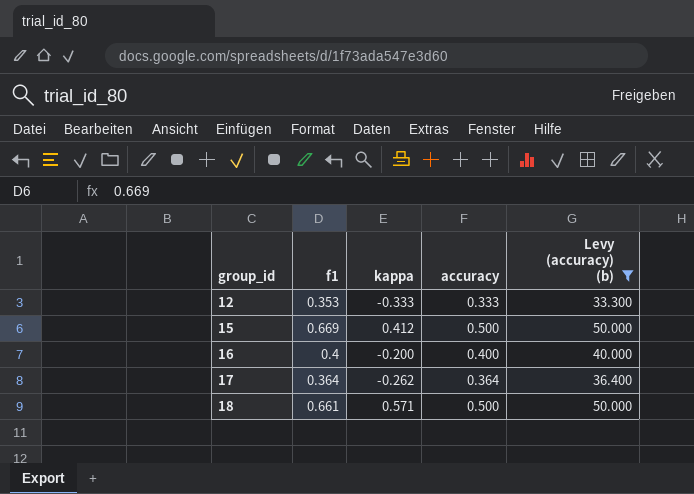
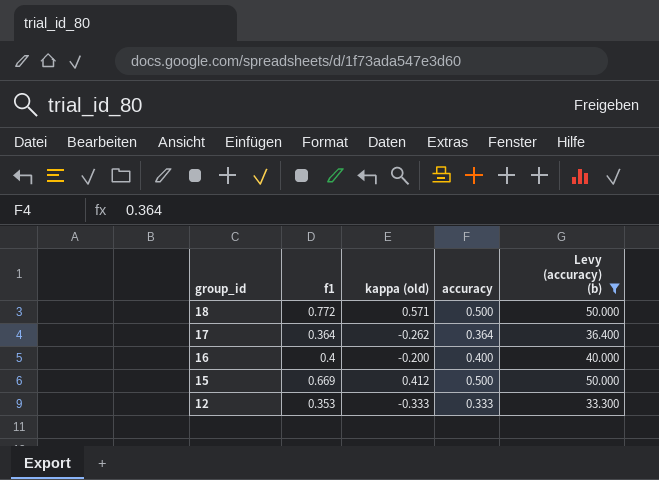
row order: group_id ascending -> group_id descending
column name: kappa -> kappa (old)
18 | f1: 0.661 -> 0.772

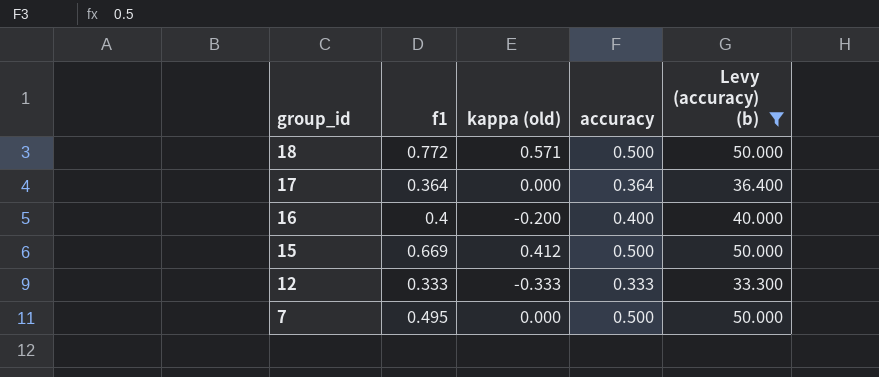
17 | kappa (old): -0.262 -> 0.000
12 | f1: 0.353 -> 0.333
row 7: none -> 0.495 | 0.000 | 0.500 | 50.000

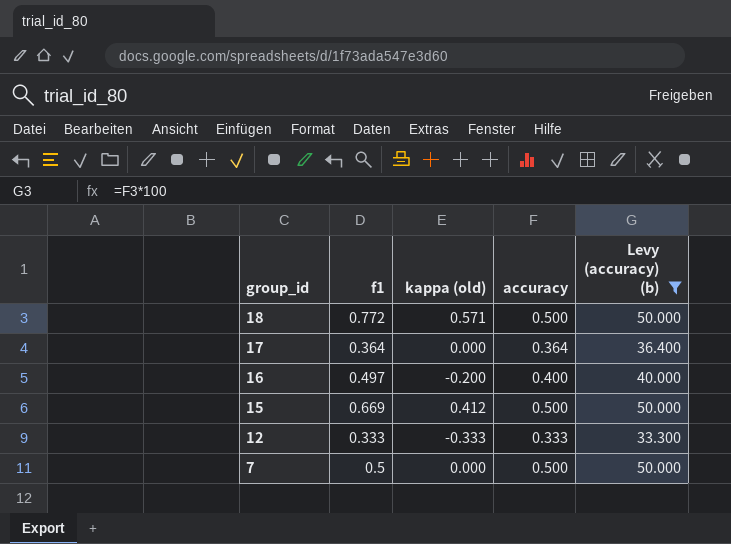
16 | f1: 0.4 -> 0.497
7 | f1: 0.495 -> 0.5

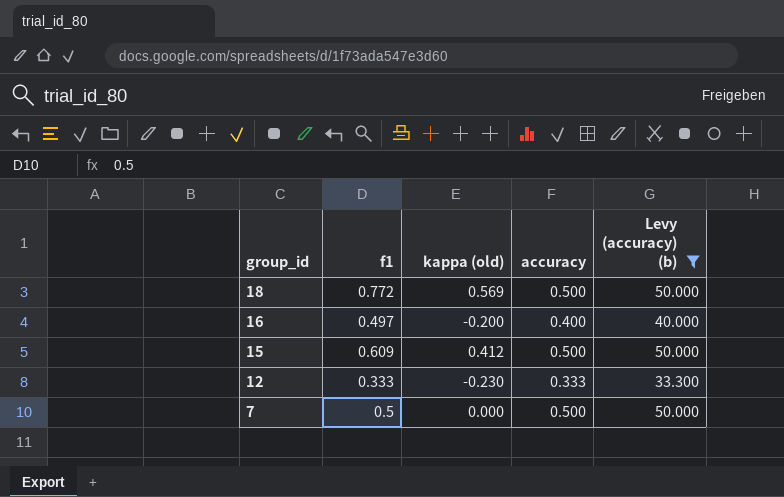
row 17: 0.364 | 0.000 | 0.364 | 36.400 -> none
18 | kappa (old): 0.571 -> 0.569
15 | f1: 0.669 -> 0.609
12 | kappa (old): -0.333 -> -0.230

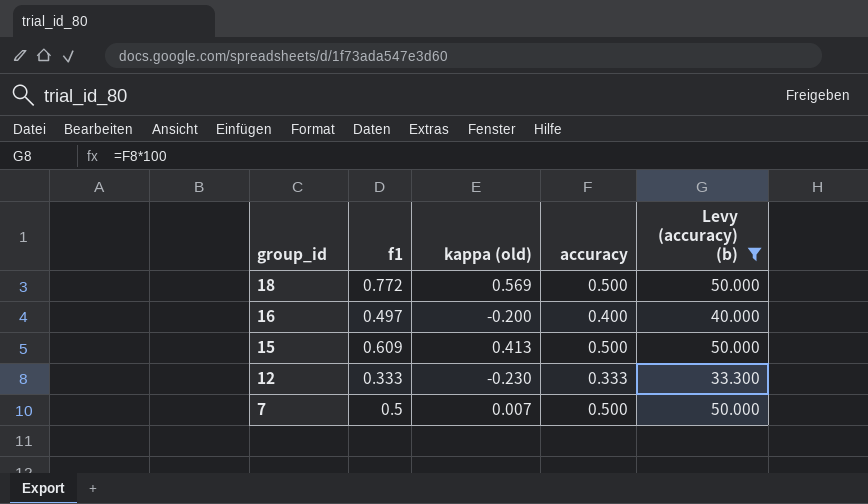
15 | kappa (old): 0.412 -> 0.413
7 | kappa (old): 0.000 -> 0.007

